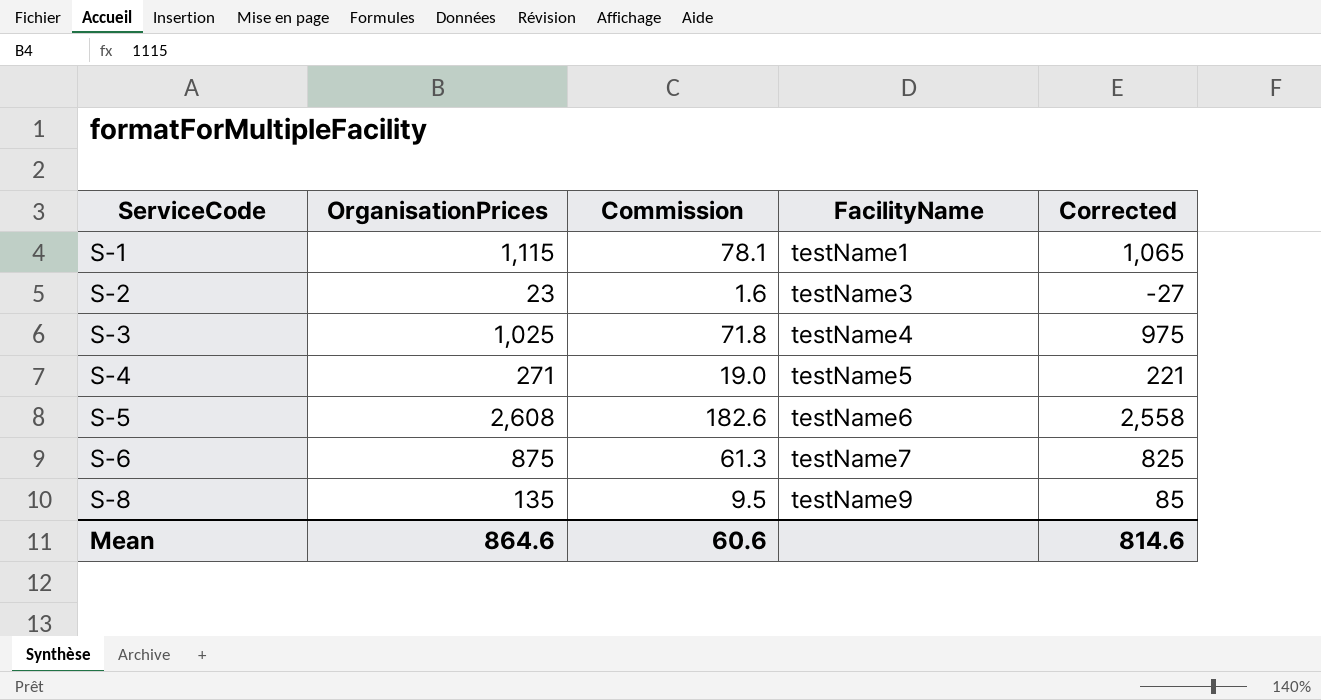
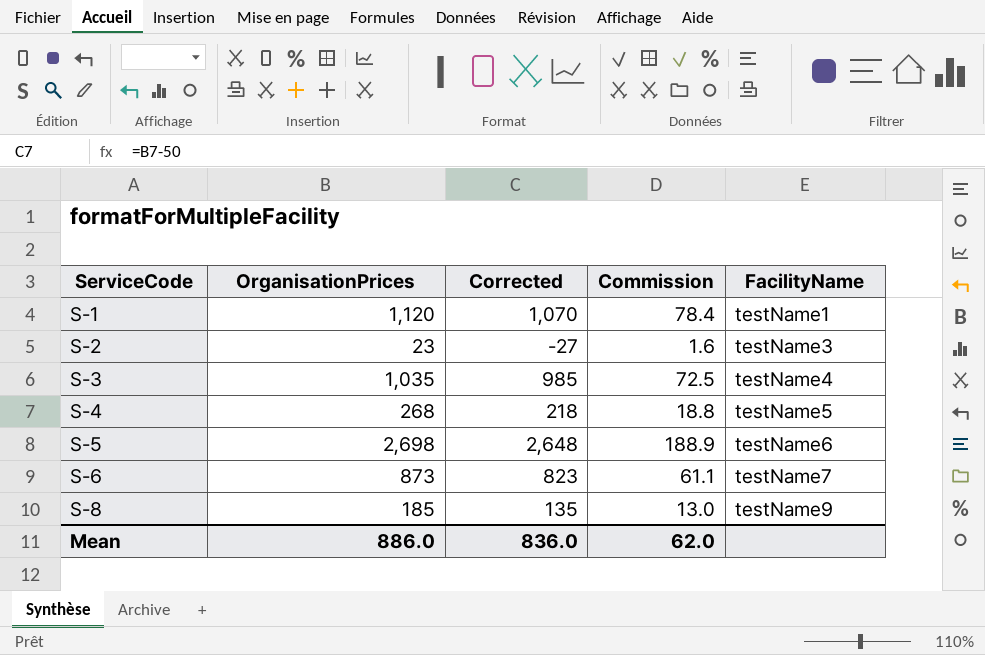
column Corrected | position: 5 -> 3
S-1 | OrganisationPrices: 1,115 -> 1,120
S-1 | Corrected: 1,065 -> 1,070
S-1 | Commission: 78.1 -> 78.4
S-3 | OrganisationPrices: 1,025 -> 1,035
S-3 | Corrected: 975 -> 985
S-3 | Commission: 71.8 -> 72.5
S-4 | OrganisationPrices: 271 -> 268
S-4 | Corrected: 221 -> 218
S-4 | Commission: 19.0 -> 18.8
S-5 | OrganisationPrices: 2,608 -> 2,698
S-5 | Corrected: 2,558 -> 2,648
S-5 | Commission: 182.6 -> 188.9
S-6 | OrganisationPrices: 875 -> 873
S-6 | Corrected: 825 -> 823
S-6 | Commission: 61.3 -> 61.1
S-8 | OrganisationPrices: 135 -> 185
S-8 | Corrected: 85 -> 135
S-8 | Commission: 9.5 -> 13.0
Mean | OrganisationPrices: 864.6 -> 886.0
Mean | Corrected: 814.6 -> 836.0
Mean | Commission: 60.6 -> 62.0

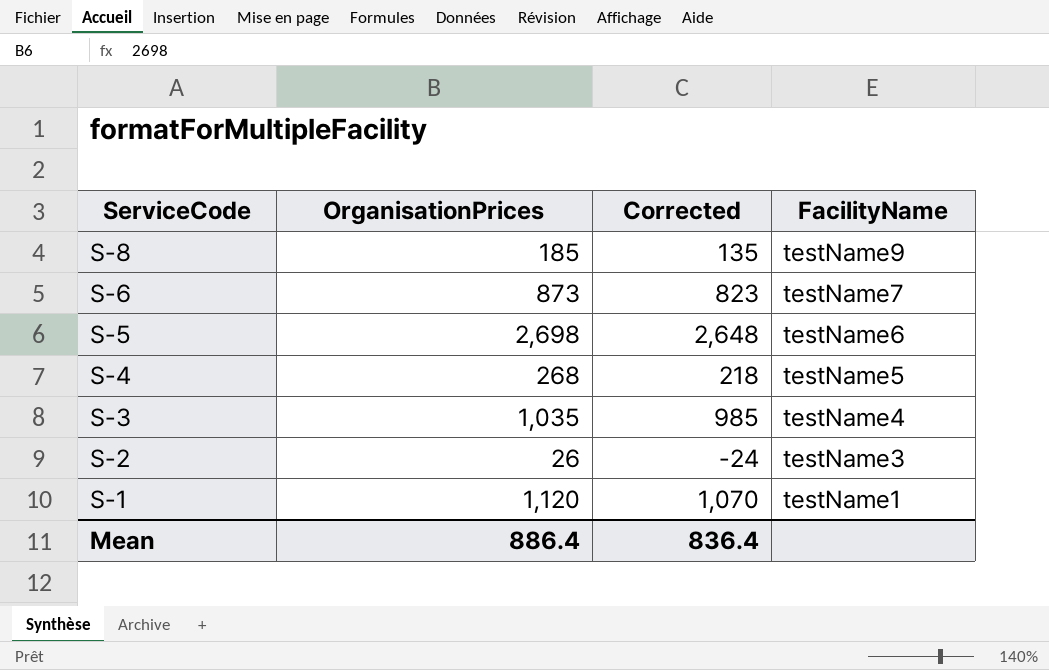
row order: ServiceCode ascending -> ServiceCode descending
column Commission | formula: [OrganisationPrices] * 0.07 -> none
S-2 | OrganisationPrices: 23 -> 26
S-2 | Corrected: -27 -> -24
Mean | OrganisationPrices: 886.0 -> 886.4
Mean | Corrected: 836.0 -> 836.4

